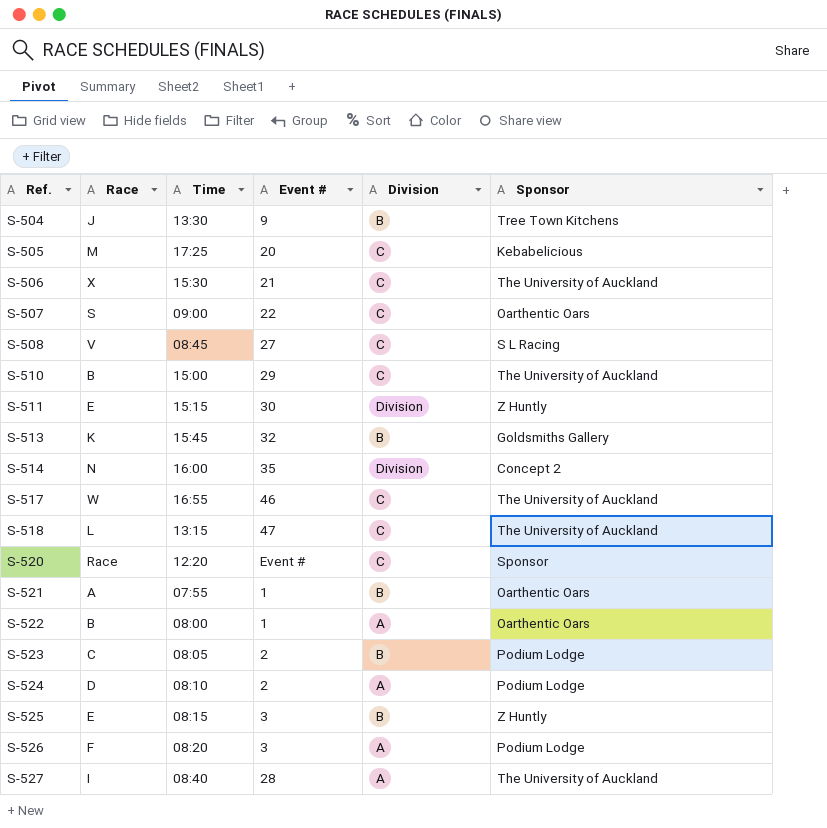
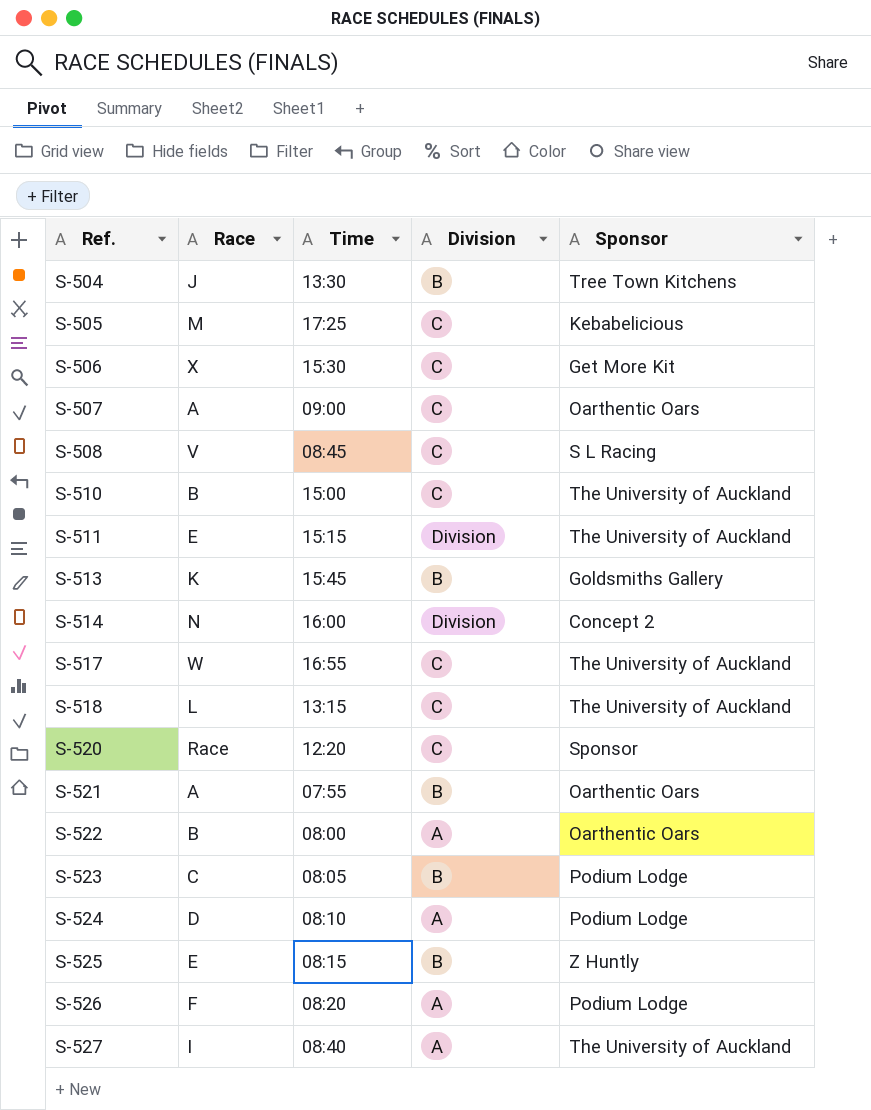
column Event # | position: 4 -> none
S-506 | Sponsor: The University of Auckland -> Get More Kit
S-507 | Race: S -> A
S-511 | Sponsor: Z Huntly -> The University of Auckland

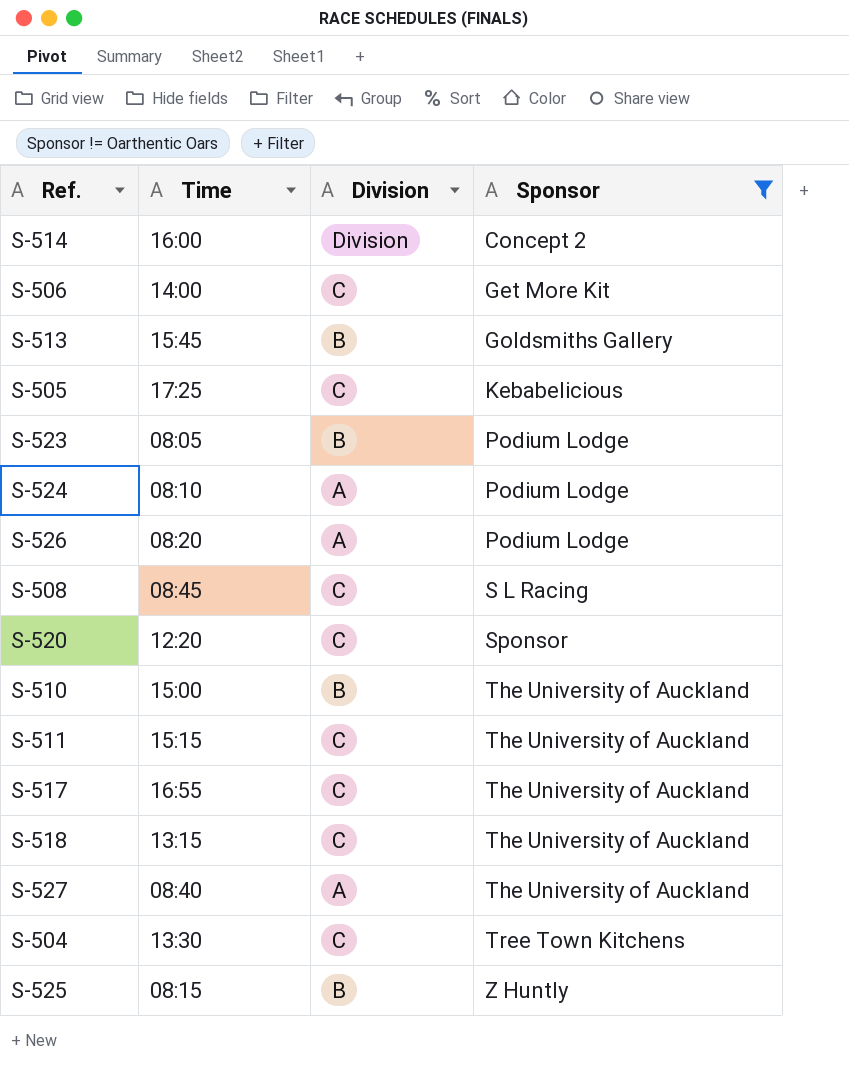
filter: none -> Sponsor != Oarthentic Oars
row order: Ref. ascending -> Sponsor ascending
column Race | position: 2 -> none
S-506 | Time: 15:30 -> 14:00
S-510 | Division: C -> B
S-511 | Division: Division -> C
S-504 | Division: B -> C

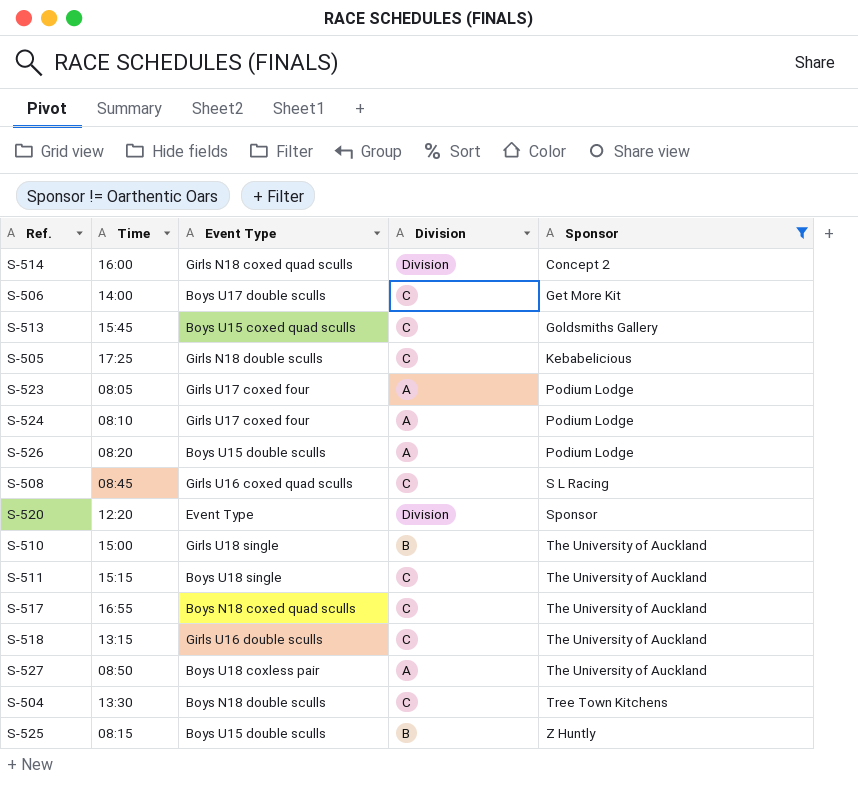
column Event Type | position: none -> 3
S-513 | Division: B -> C
S-523 | Division: B -> A
S-520 | Division: C -> Division
S-527 | Time: 08:40 -> 08:50

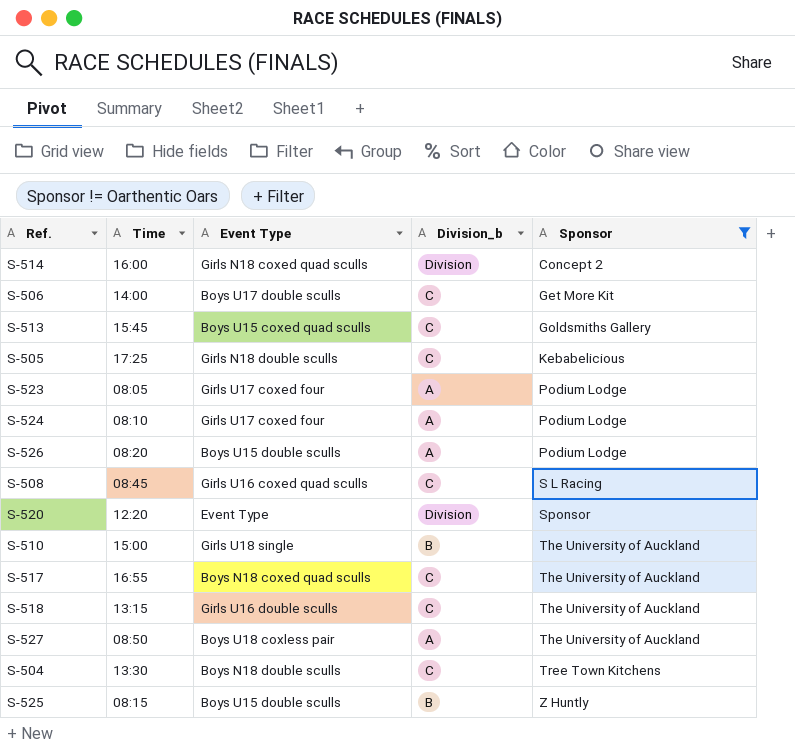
column name: Division -> Division_b
row S-511: 15:15 | Boys U18 single | C | The University of Auckland -> none

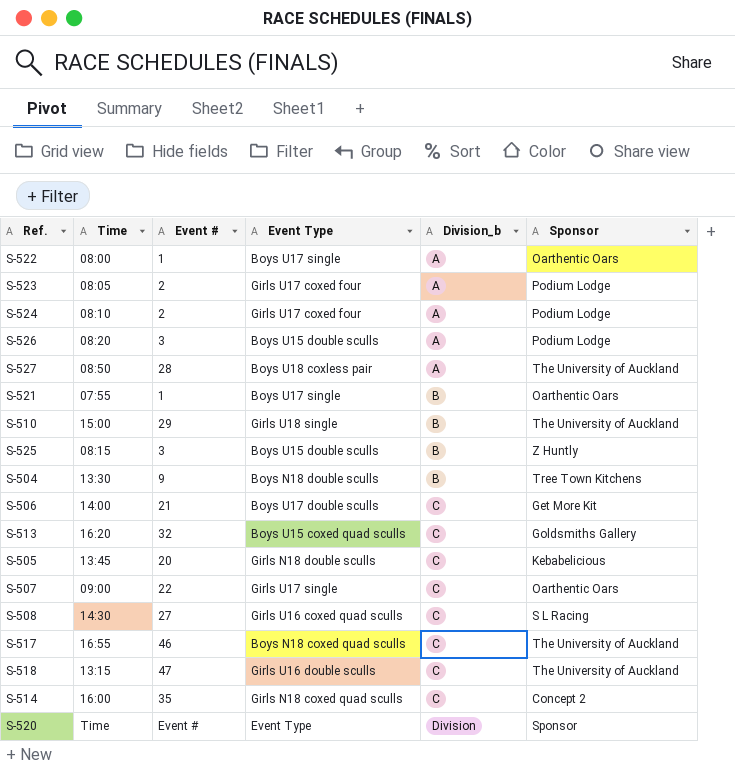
filter: Sponsor != Oarthentic Oars -> none
row order: Sponsor ascending -> Division_b ascending
column Event # | position: none -> 3
S-504 | Division_b: C -> B
S-513 | Time: 15:45 -> 16:20
S-505 | Time: 17:25 -> 13:45
S-508 | Time: 08:45 -> 14:30
S-514 | Division_b: Division -> C
S-520 | Time: 12:20 -> Time

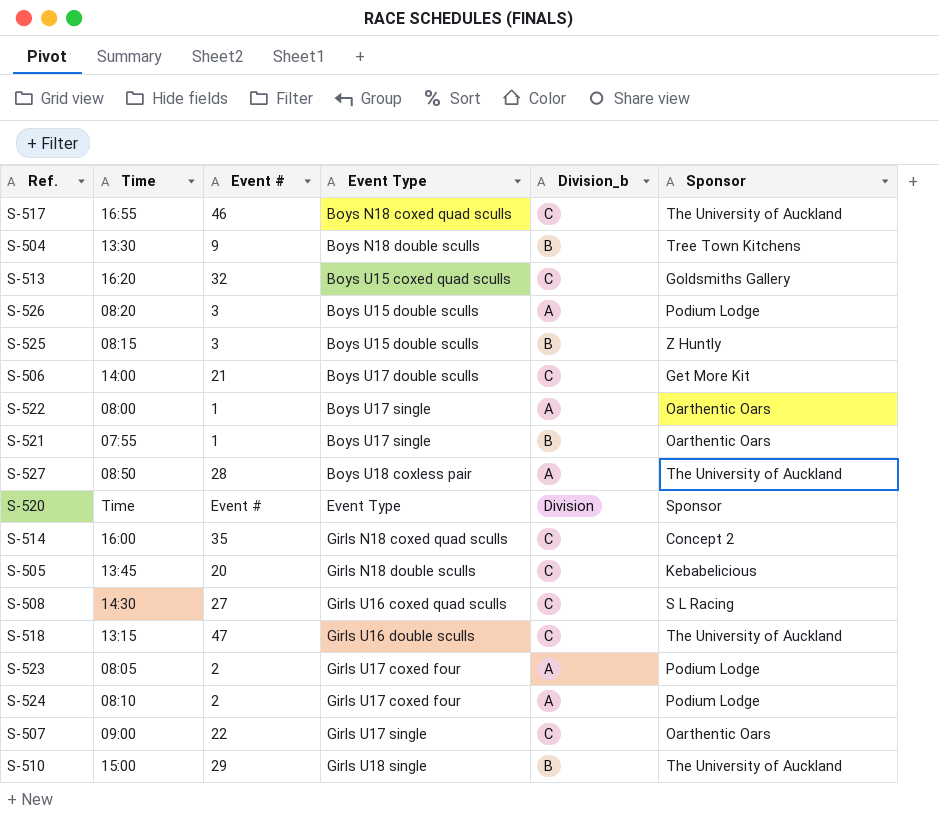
row order: Division_b ascending -> Event Type ascending

